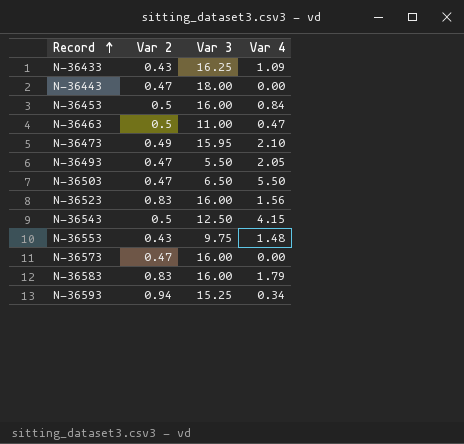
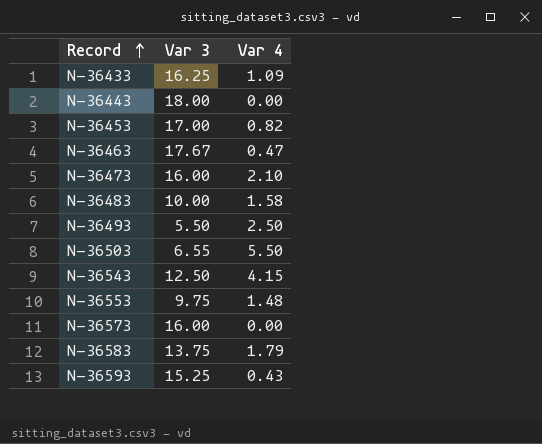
column Var 2 | position: 2 -> none
row N-36523: 0.83 | 16.00 | 1.56 -> none
N-36453 | Var 3: 16.00 -> 17.00
N-36453 | Var 4: 0.84 -> 0.82
N-36463 | Var 3: 11.00 -> 17.67
N-36473 | Var 3: 15.95 -> 16.00
row N-36483: none -> 10.00 | 1.58
N-36493 | Var 4: 2.05 -> 2.50
N-36503 | Var 3: 6.50 -> 6.55
N-36583 | Var 3: 16.00 -> 13.75
N-36593 | Var 4: 0.34 -> 0.43

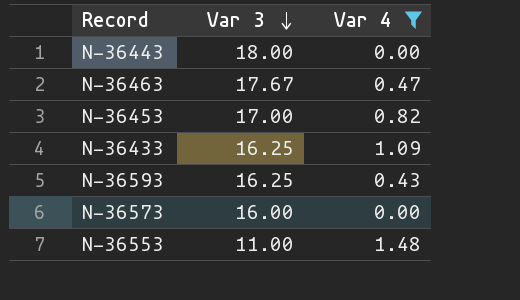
filter: none -> Var 4 <= 1.48
row order: Record ascending -> Var 3 descending
N-36593 | Var 3: 15.25 -> 16.25
N-36553 | Var 3: 9.75 -> 11.00

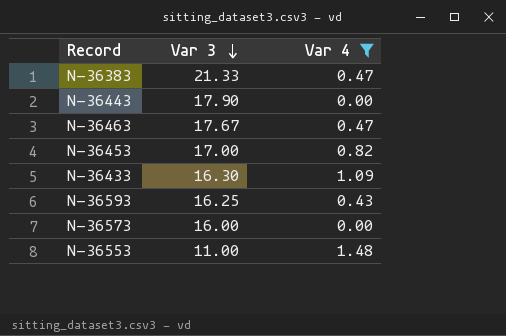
row N-36383: none -> 21.33 | 0.47
N-36443 | Var 3: 18.00 -> 17.90
N-36433 | Var 3: 16.25 -> 16.30

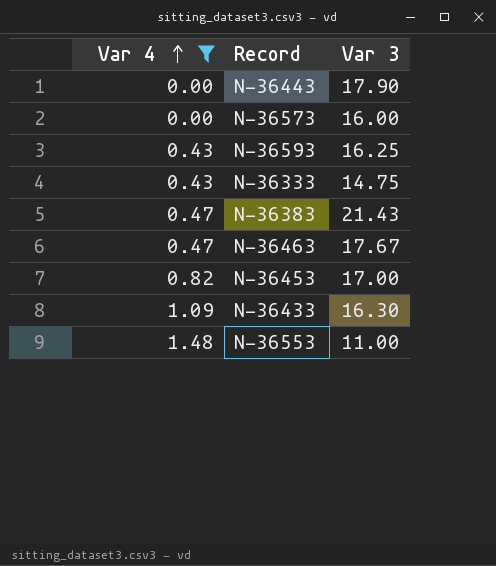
row order: Var 3 descending -> Var 4 ascending
column Var 4 | position: 3 -> 1
row N-36333: none -> 0.43 | 14.75
N-36383 | Var 3: 21.33 -> 21.43

